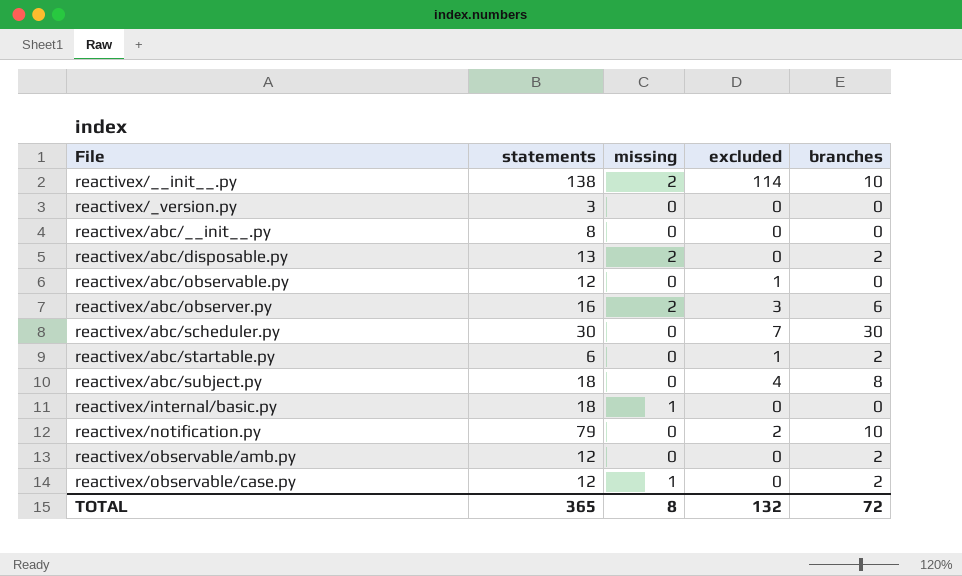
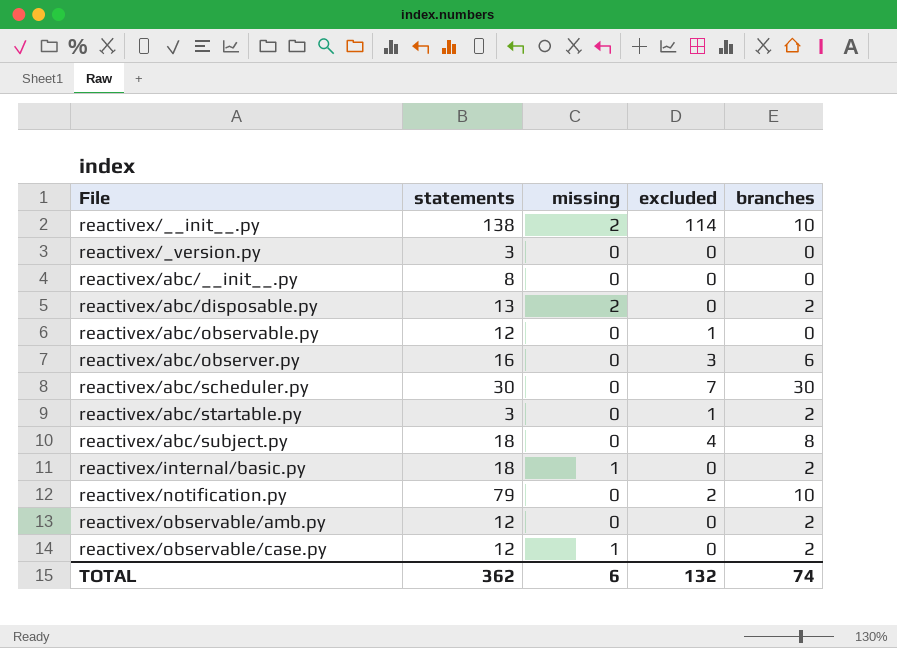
reactivex/abc/observer.py | missing: 2 -> 0
reactivex/abc/startable.py | statements: 6 -> 3
reactivex/internal/basic.py | branches: 0 -> 2
TOTAL | statements: 365 -> 362
TOTAL | missing: 8 -> 6
TOTAL | branches: 72 -> 74

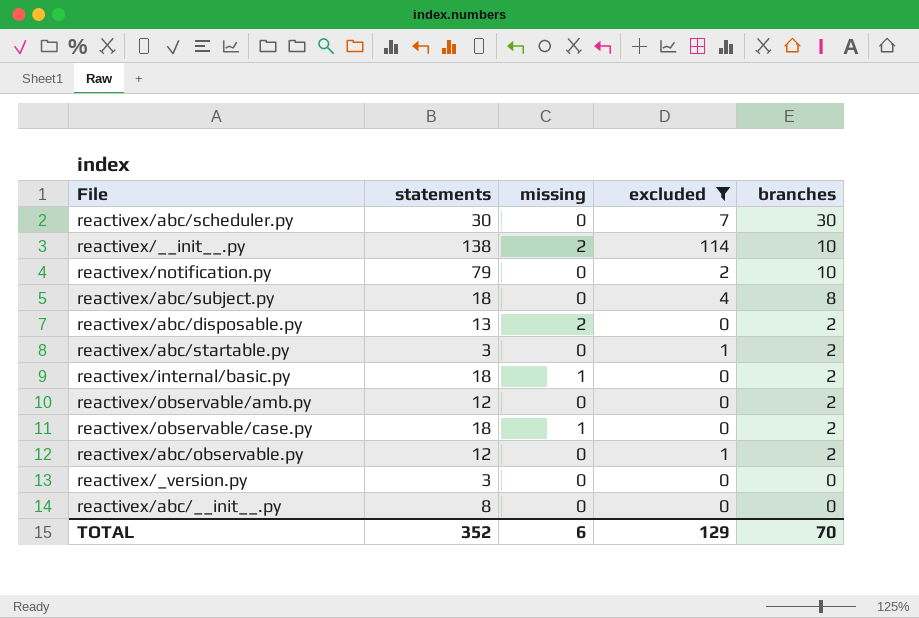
filter: none -> excluded != 3
row order: File ascending -> branches descending
reactivex/observable/case.py | statements: 12 -> 18
reactivex/abc/observable.py | branches: 0 -> 2
TOTAL | statements: 362 -> 352
TOTAL | excluded: 132 -> 129
TOTAL | branches: 74 -> 70

